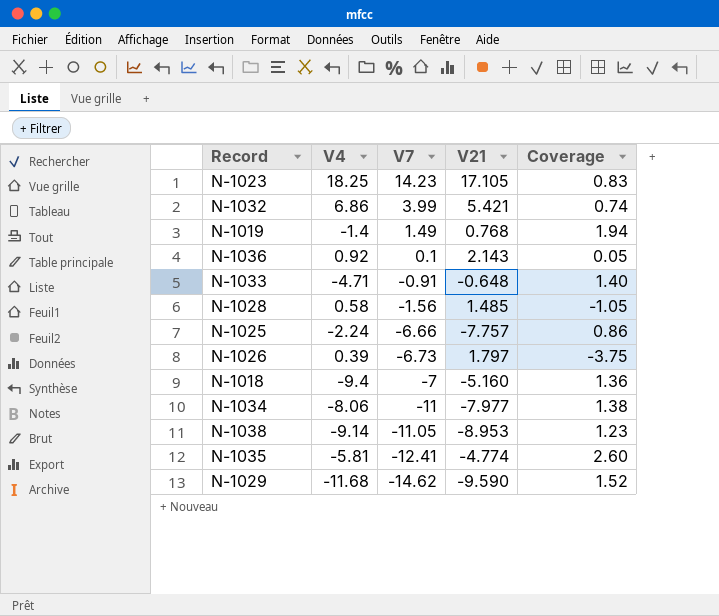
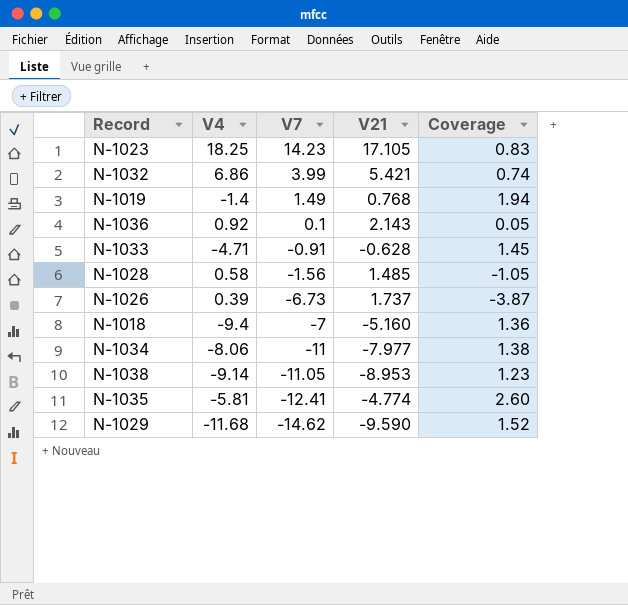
row N-1025: -2.24 | -6.66 | -7.757 | 0.86 -> none
N-1033 | V21: -0.648 -> -0.628
N-1033 | Coverage: 1.40 -> 1.45
N-1026 | V21: 1.797 -> 1.737
N-1026 | Coverage: -3.75 -> -3.87

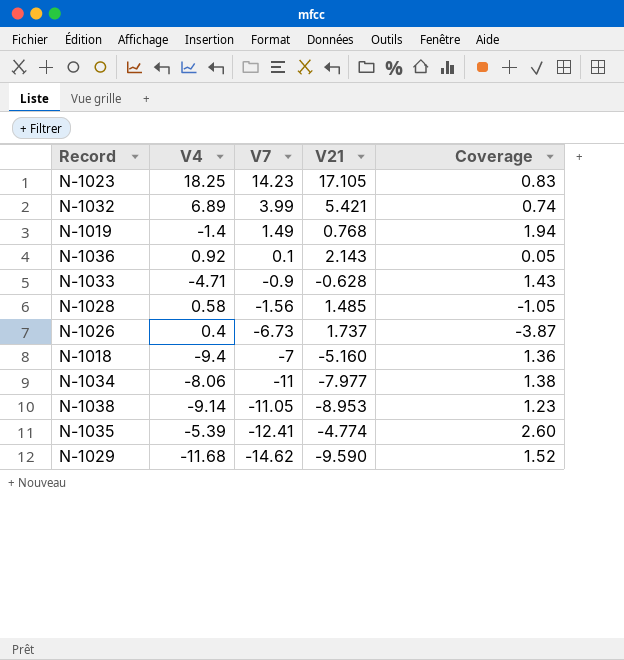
N-1032 | V4: 6.86 -> 6.89
N-1033 | V7: -0.91 -> -0.9
N-1033 | Coverage: 1.45 -> 1.43
N-1026 | V4: 0.39 -> 0.4
N-1035 | V4: -5.81 -> -5.39

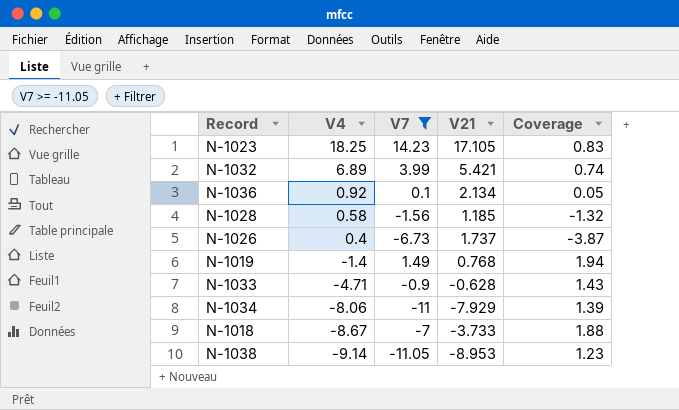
filter: none -> V7 >= -11.05
row order: V7 descending -> V4 descending
N-1036 | V21: 2.143 -> 2.134
N-1028 | V21: 1.485 -> 1.185
N-1028 | Coverage: -1.05 -> -1.32
N-1034 | V21: -7.977 -> -7.929
N-1034 | Coverage: 1.38 -> 1.39
N-1018 | V4: -9.4 -> -8.67
N-1018 | V21: -5.160 -> -3.733
N-1018 | Coverage: 1.36 -> 1.88

